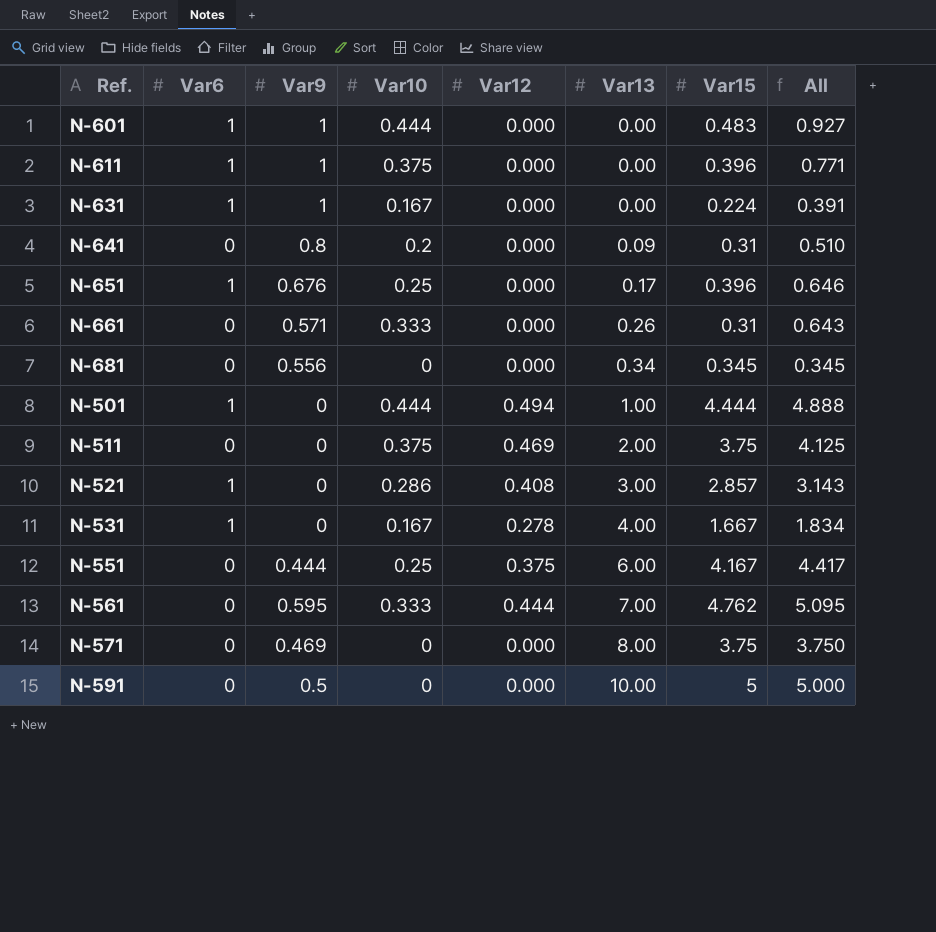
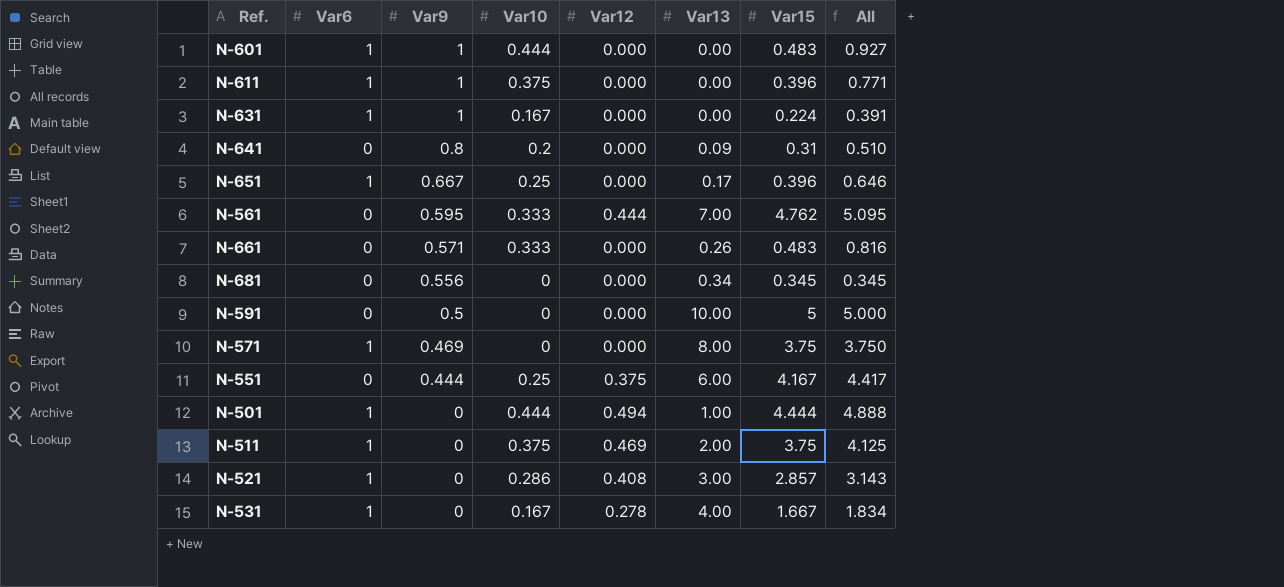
row order: Var13 ascending -> Var9 descending
N-651 | Var9: 0.676 -> 0.667
N-661 | Var15: 0.31 -> 0.483
N-661 | All: 0.643 -> 0.816
N-571 | Var6: 0 -> 1
N-511 | Var6: 0 -> 1

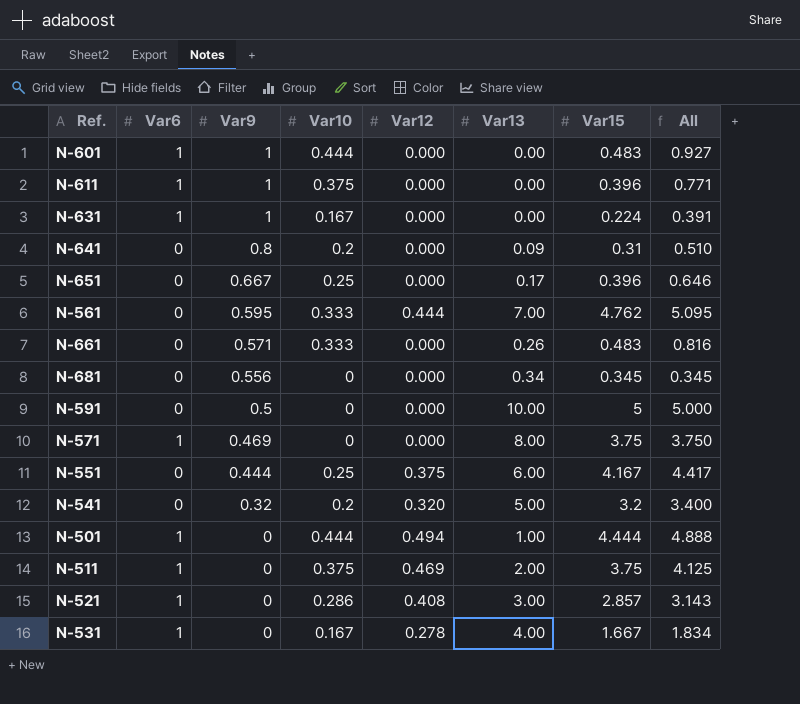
N-651 | Var6: 1 -> 0
row N-541: none -> 0 | 0.32 | 0.2 | 0.320 | 5.00 | 3.2 | 3.400

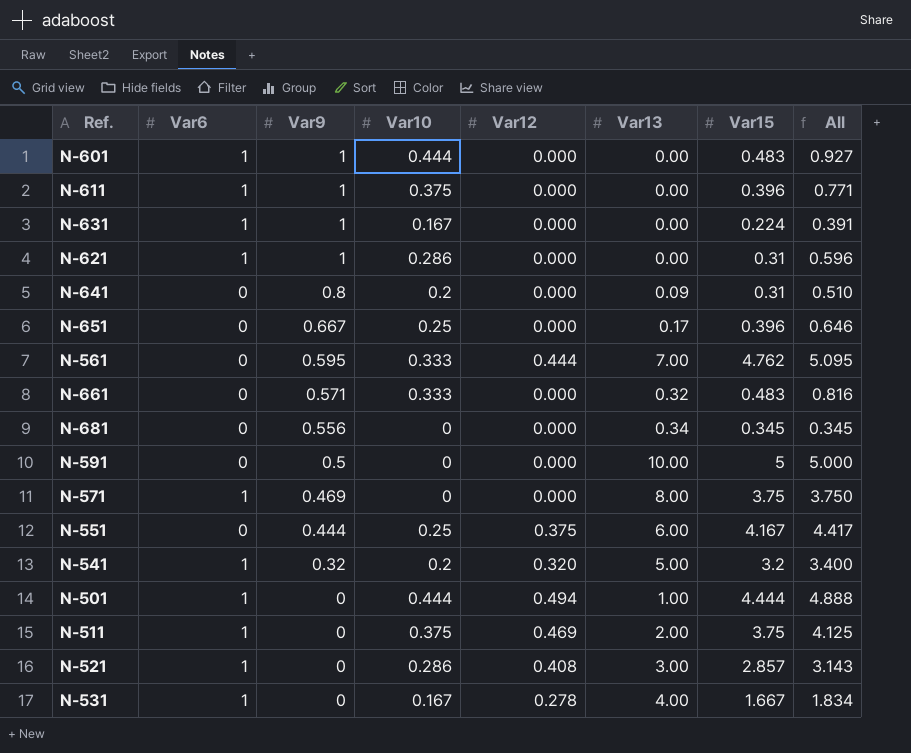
row N-621: none -> 1 | 1 | 0.286 | 0.000 | 0.00 | 0.31 | 0.596
N-661 | Var13: 0.26 -> 0.32
N-541 | Var6: 0 -> 1

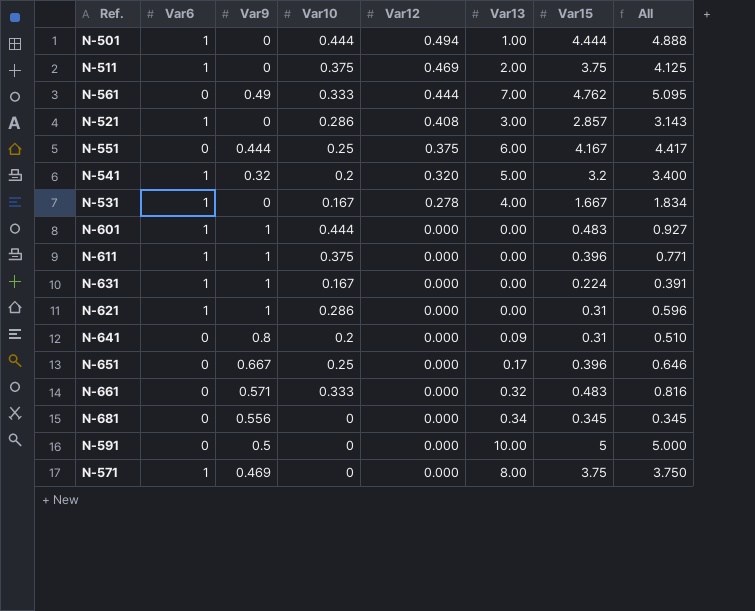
row order: Var9 descending -> Var12 descending
N-561 | Var9: 0.595 -> 0.49

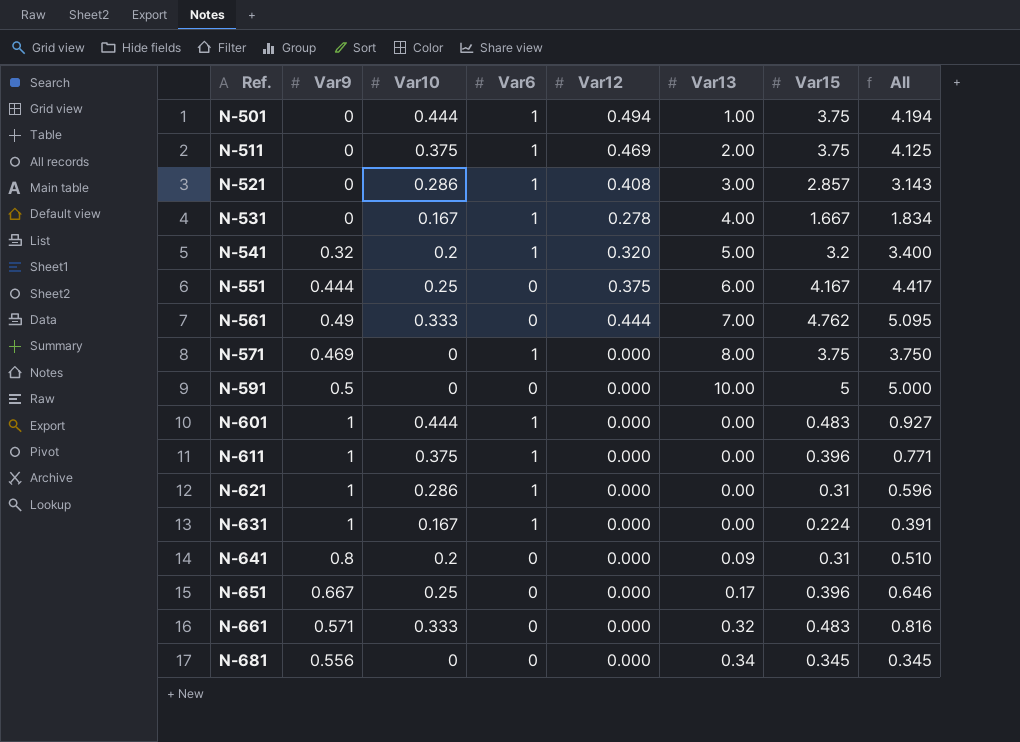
row order: Var12 descending -> Ref. ascending
column Var6 | position: 2 -> 4
N-501 | Var15: 4.444 -> 3.75
N-501 | All: 4.888 -> 4.194

